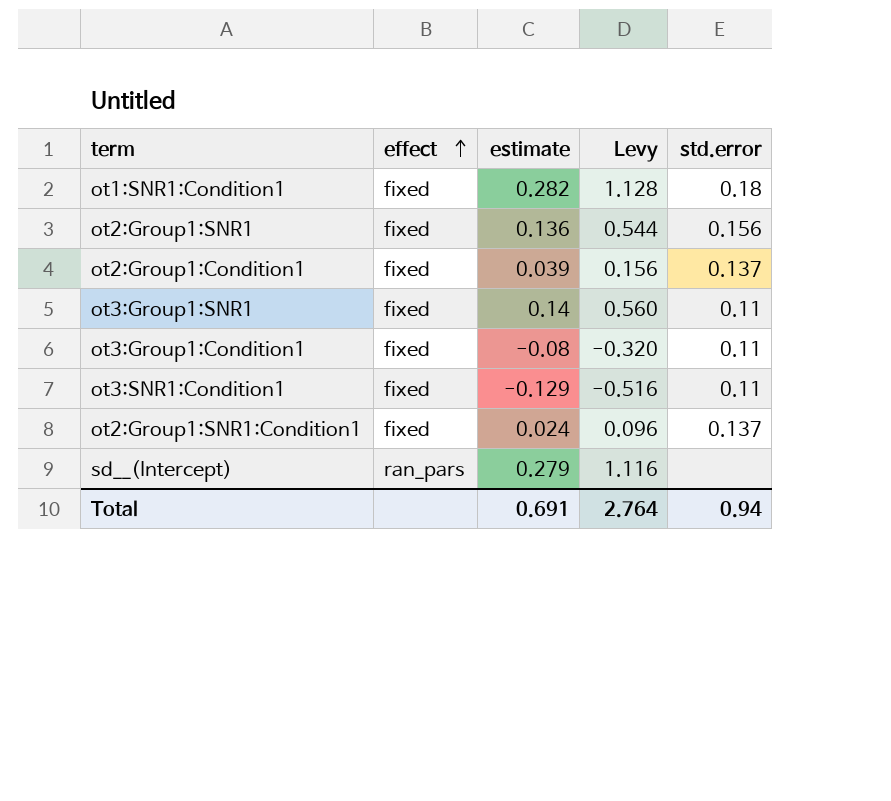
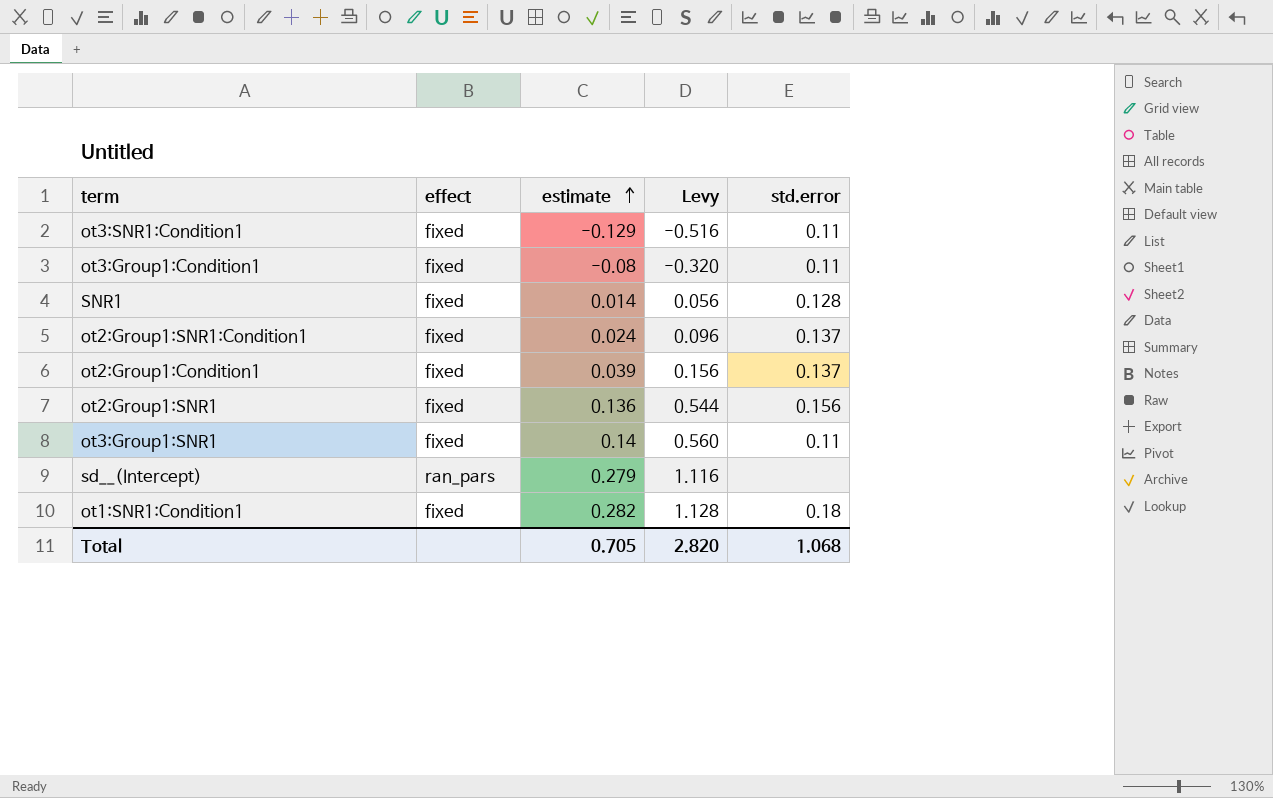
row order: effect ascending -> estimate ascending
row SNR1: none -> fixed | 0.014 | 0.056 | 0.128
Total | estimate: 0.691 -> 0.705
Total | Levy: 2.764 -> 2.820
Total | std.error: 0.94 -> 1.068

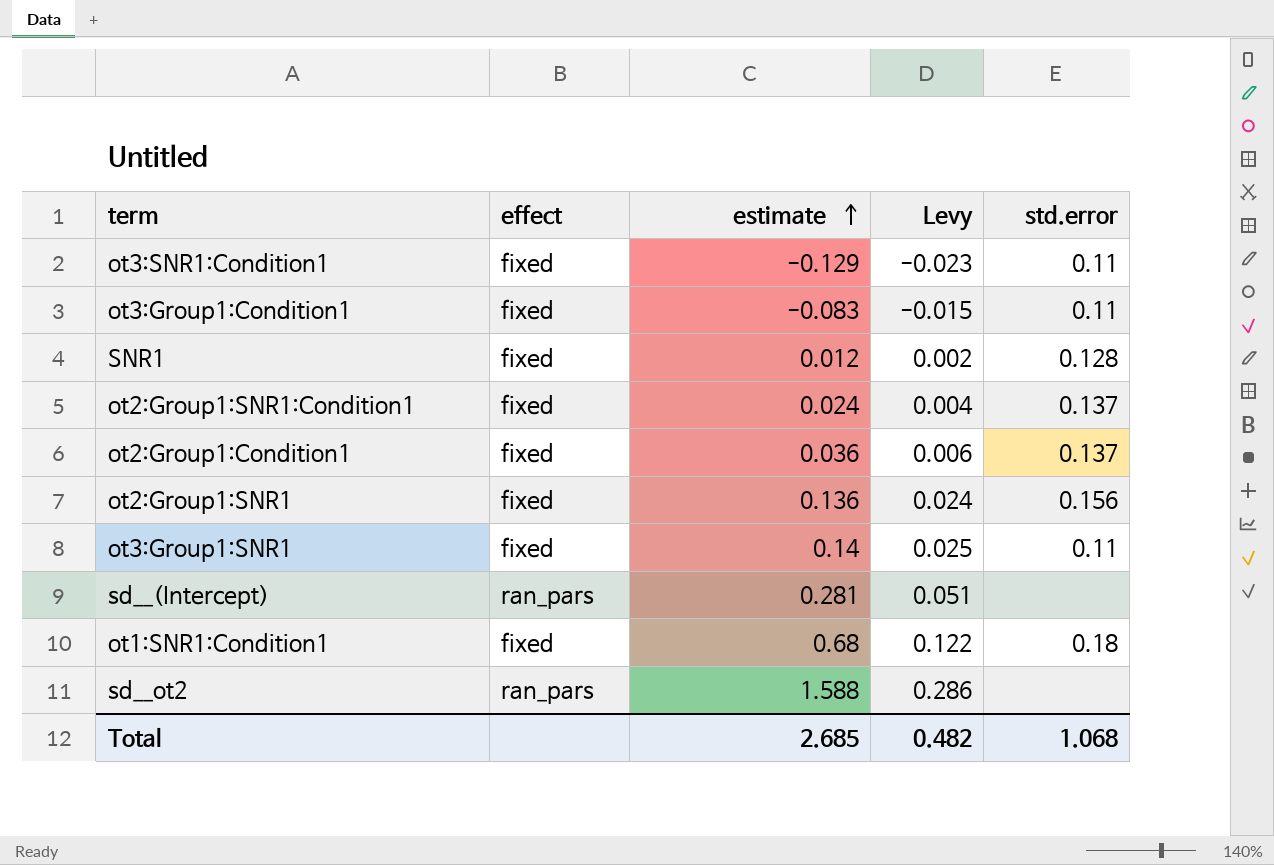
column Levy | formula: [estimate] * 4 -> [estimate] * 0.18
ot3:Group1:Condition1 | estimate: -0.08 -> -0.083
SNR1 | estimate: 0.014 -> 0.012
ot2:Group1:Condition1 | estimate: 0.039 -> 0.036
sd__(Intercept) | estimate: 0.279 -> 0.281
ot1:SNR1:Condition1 | estimate: 0.282 -> 0.68
row sd__ot2: none -> ran_pars | 1.588 | 0.286 | none
Total | estimate: 0.705 -> 2.685
Total | Levy: 2.820 -> 0.482

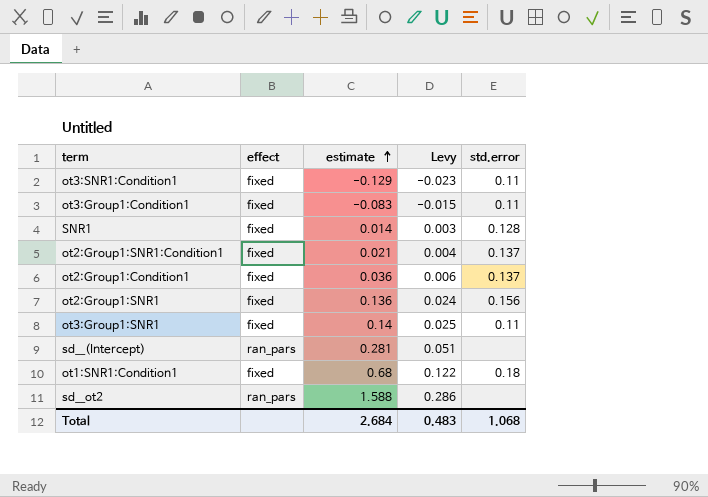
SNR1 | estimate: 0.012 -> 0.014
SNR1 | Levy: 0.002 -> 0.003
ot2:Group1:SNR1:Condition1 | estimate: 0.024 -> 0.021
Total | estimate: 2.685 -> 2.684
Total | Levy: 0.482 -> 0.483

